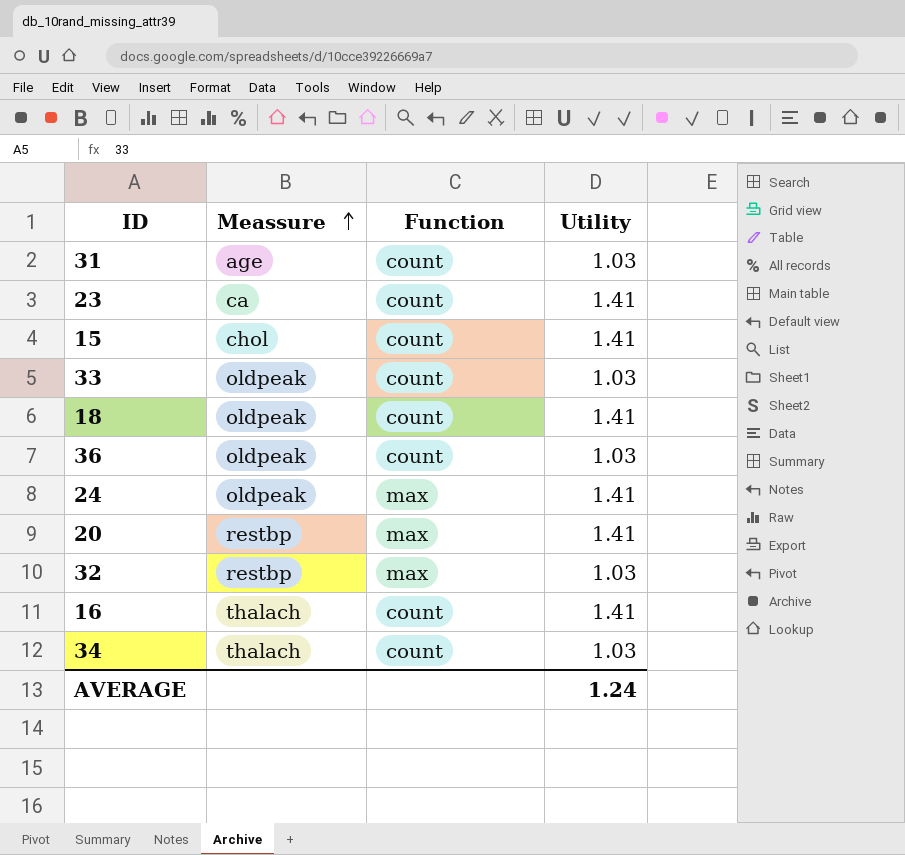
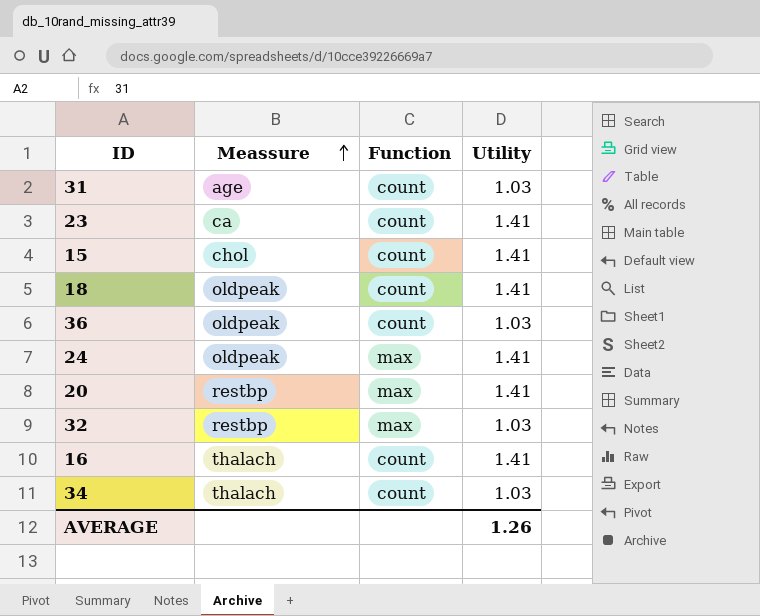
row 33: oldpeak | count | 1.03 -> none
AVERAGE | Utility: 1.24 -> 1.26

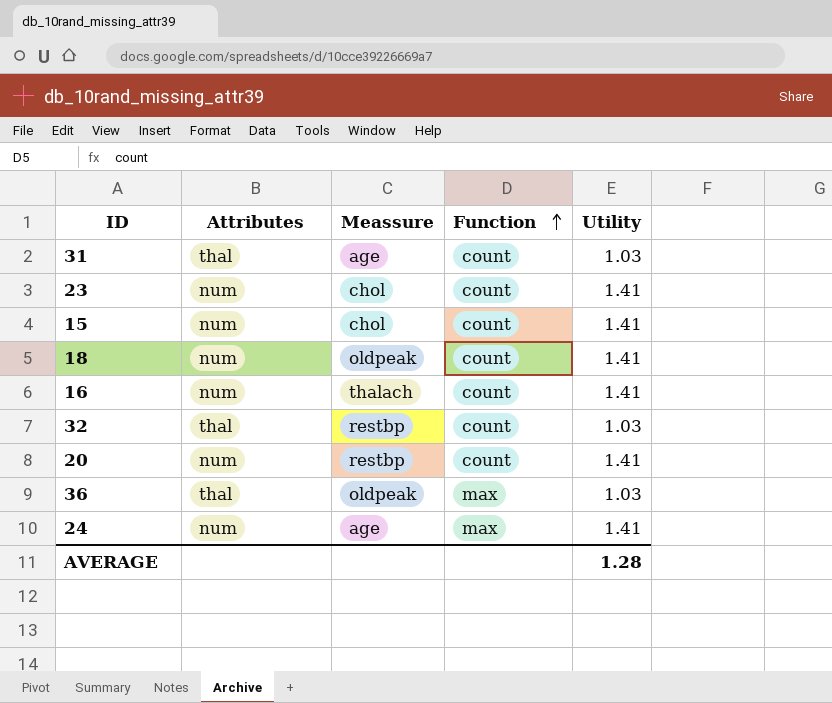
row order: Meassure ascending -> Function ascending
column Attributes | position: none -> 2
row 34: thalach | count | 1.03 -> none
23 | Meassure: ca -> chol
32 | Function: max -> count
20 | Function: max -> count
36 | Function: count -> max
24 | Meassure: oldpeak -> age
AVERAGE | Utility: 1.26 -> 1.28

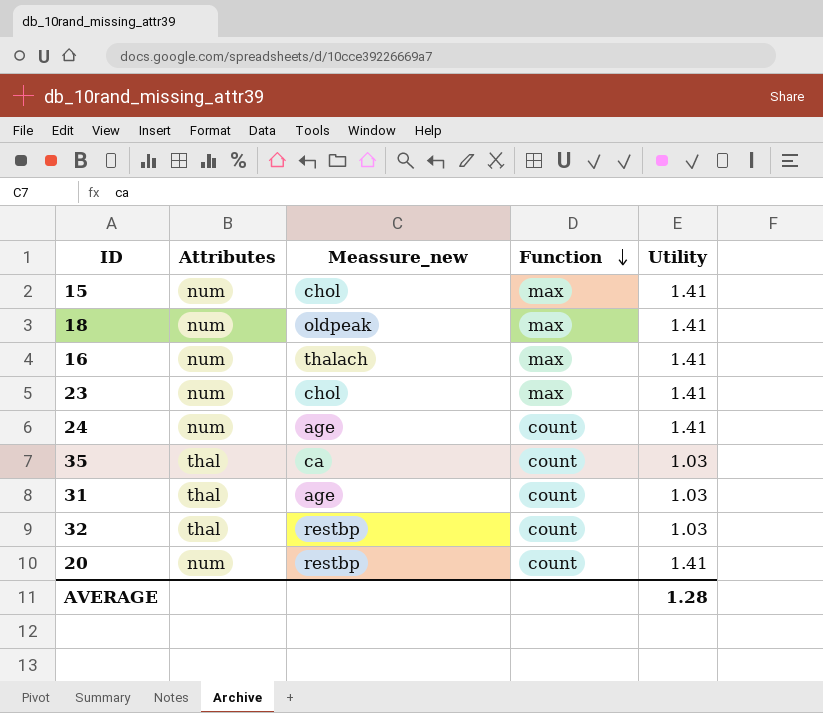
row order: Function ascending -> Function descending
column name: Meassure -> Meassure_new
row 36: thal | oldpeak | max | 1.03 -> none
15 | Function: count -> max
18 | Function: count -> max
16 | Function: count -> max
23 | Function: count -> max
24 | Function: max -> count
row 35: none -> thal | ca | count | 1.03

